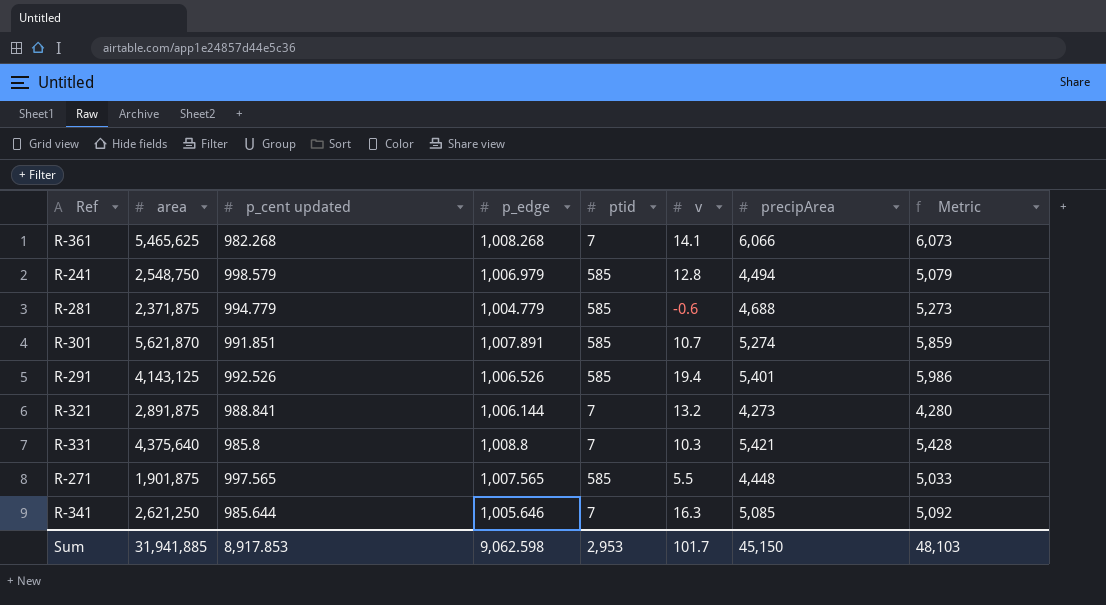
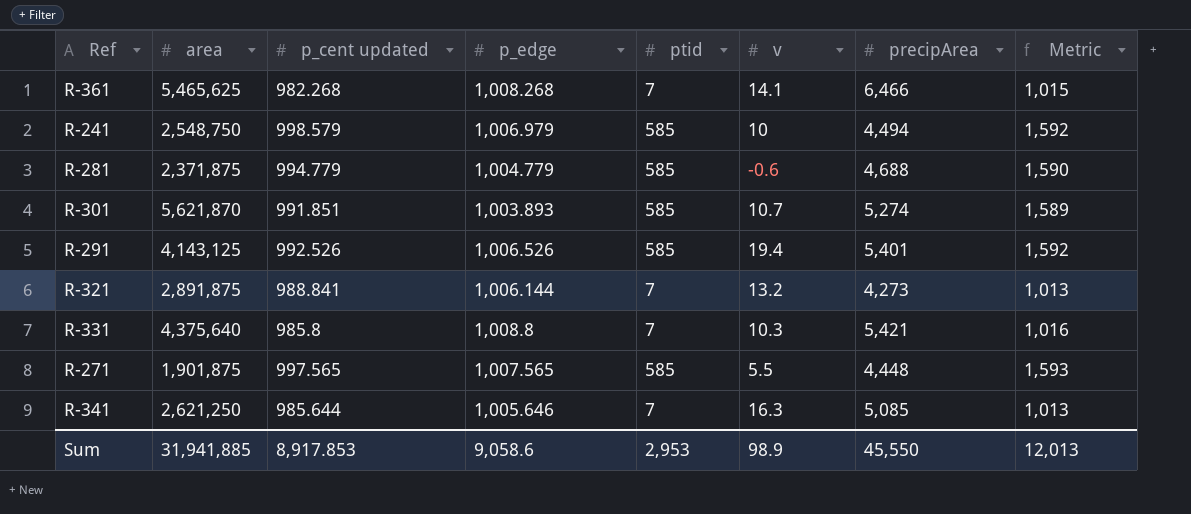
column Metric | formula: [ptid] + [precipArea] -> [p_edge] + [ptid]
R-361 | precipArea: 6,066 -> 6,466
R-241 | v: 12.8 -> 10
R-301 | p_edge: 1,007.891 -> 1,003.893
Sum | p_edge: 9,062.598 -> 9,058.6
Sum | v: 101.7 -> 98.9
Sum | precipArea: 45,150 -> 45,550
Sum | Metric: 48,103 -> 12,013

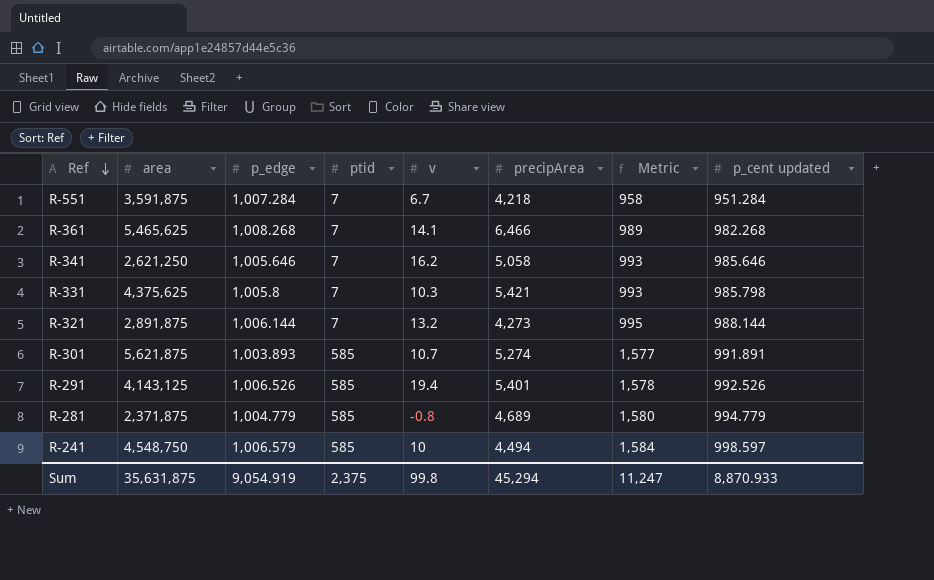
row order: none -> Ref descending
column Metric | formula: [p_edge] + [ptid] -> [ptid] + [p_cent updated]
column p_cent updated | position: 3 -> 8
row R-271: 1,901,875 | 997.565 | 1,007.565 | 585 | 5.5 | 4,448 | 1,593 -> none
row R-551: none -> 3,591,875 | 1,007.284 | 7 | 6.7 | 4,218 | 958 | 951.284
R-341 | v: 16.3 -> 16.2
R-341 | precipArea: 5,085 -> 5,058
R-341 | p_cent updated: 985.644 -> 985.646
R-331 | area: 4,375,640 -> 4,375,625
R-331 | p_edge: 1,008.8 -> 1,005.8
R-331 | p_cent updated: 985.8 -> 985.798
R-321 | p_cent updated: 988.841 -> 988.144
R-301 | area: 5,621,870 -> 5,621,875
R-301 | p_cent updated: 991.851 -> 991.891
R-281 | v: -0.6 -> -0.8
R-281 | precipArea: 4,688 -> 4,689
R-241 | area: 2,548,750 -> 4,548,750
R-241 | p_edge: 1,006.979 -> 1,006.579
R-241 | p_cent updated: 998.579 -> 998.597
Sum | area: 31,941,885 -> 35,631,875
Sum | p_edge: 9,058.6 -> 9,054.919
Sum | ptid: 2,953 -> 2,375
Sum | v: 98.9 -> 99.8
Sum | precipArea: 45,550 -> 45,294
Sum | Metric: 12,013 -> 11,247
Sum | p_cent updated: 8,917.853 -> 8,870.933

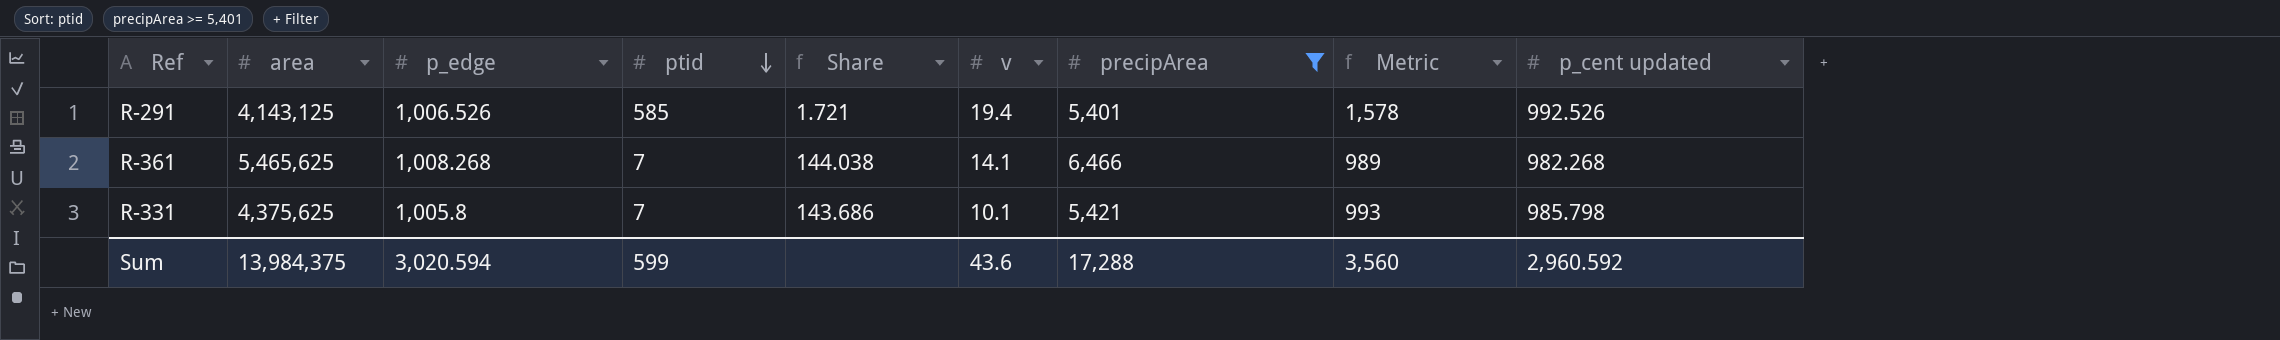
filter: none -> precipArea >= 5,401
row order: Ref descending -> ptid descending
column Share | formula: none -> [p_edge] / [ptid]
R-331 | v: 10.3 -> 10.1
Sum | area: 35,631,875 -> 13,984,375
Sum | p_edge: 9,054.919 -> 3,020.594
Sum | ptid: 2,375 -> 599
Sum | v: 99.8 -> 43.6
Sum | precipArea: 45,294 -> 17,288
Sum | Metric: 11,247 -> 3,560
Sum | p_cent updated: 8,870.933 -> 2,960.592

